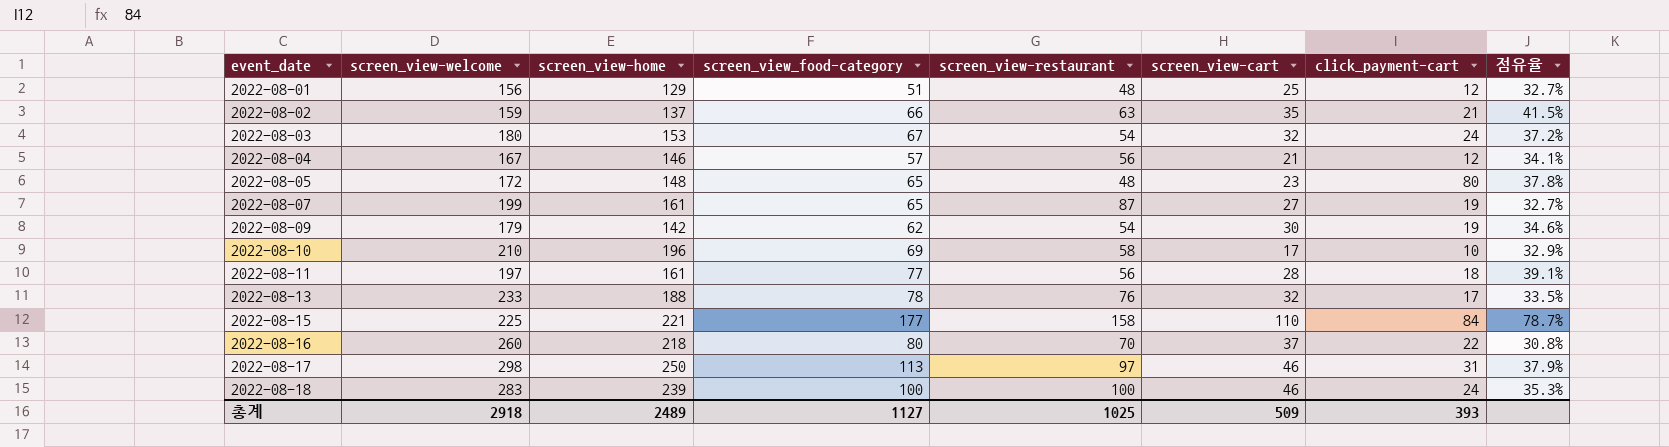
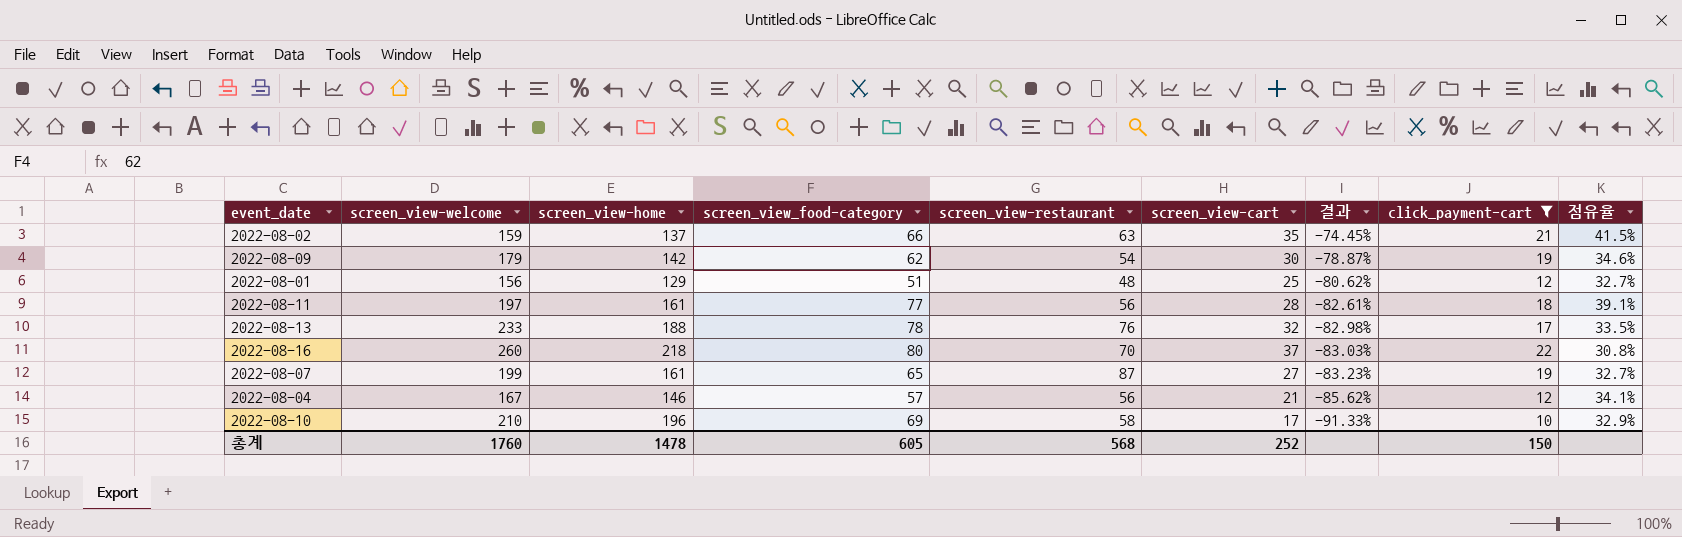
filter: none -> click_payment-cart <= 22
row order: event_date ascending -> 결과 descending
column 결과 | formula: none -> ([screen_view-cart] - [screen_view-home]) / [screen_view-home]
총계 | screen_view-welcome: 2918 -> 1760
총계 | screen_view-home: 2489 -> 1478
총계 | screen_view_food-category: 1127 -> 605
총계 | screen_view-restaurant: 1025 -> 568
총계 | screen_view-cart: 509 -> 252
총계 | click_payment-cart: 393 -> 150

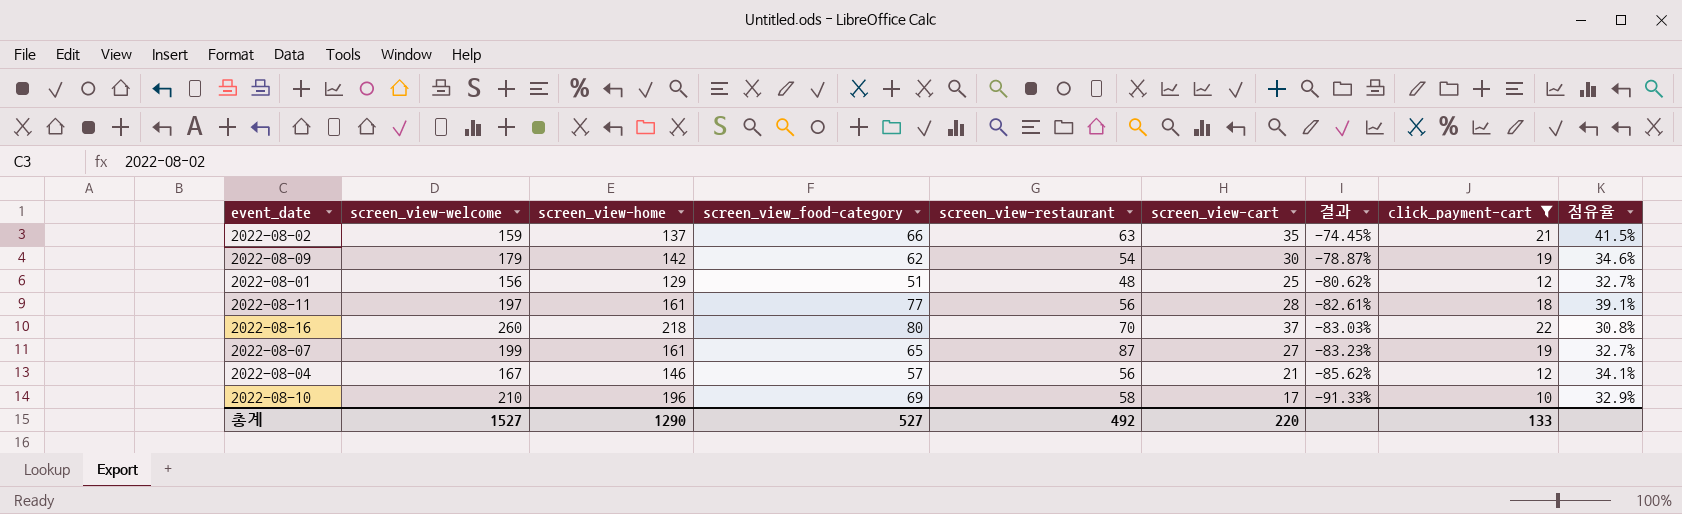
row 2022-08-13: 233 | 188 | 78 | 76 | 32 | -82.98% | 17 | 33.5% -> none
총계 | screen_view-welcome: 1760 -> 1527
총계 | screen_view-home: 1478 -> 1290
총계 | screen_view_food-category: 605 -> 527
총계 | screen_view-restaurant: 568 -> 492
총계 | screen_view-cart: 252 -> 220
총계 | click_payment-cart: 150 -> 133

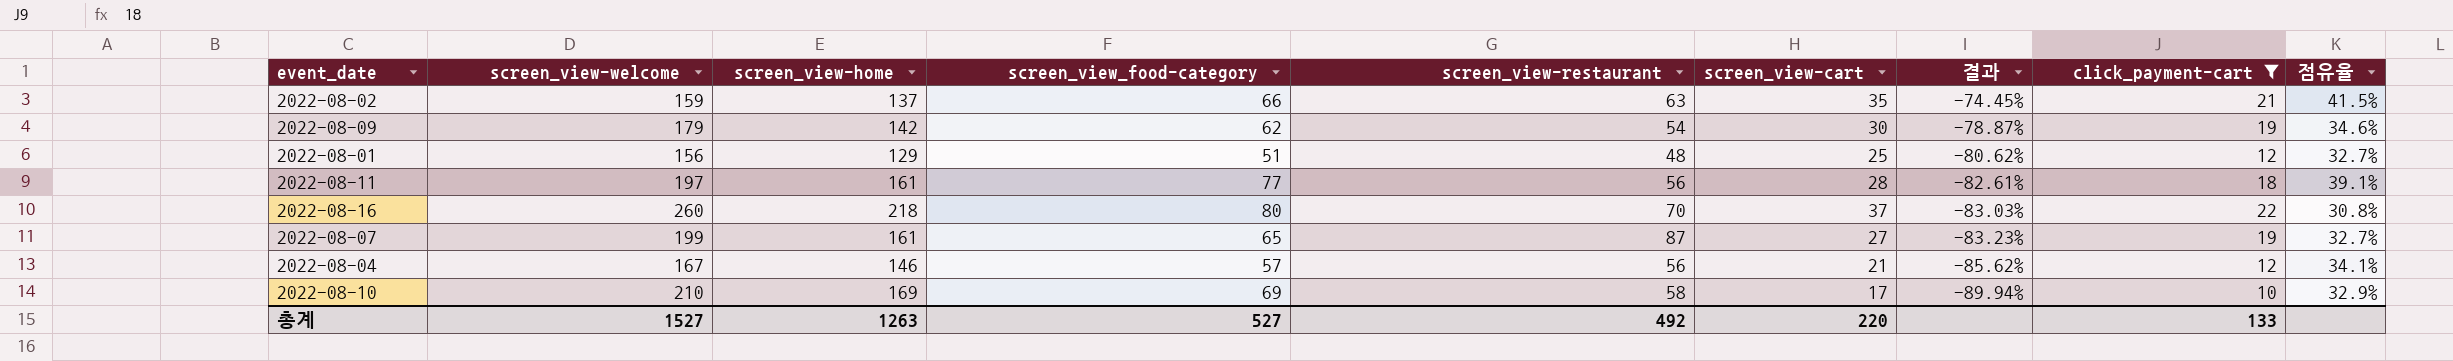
2022-08-10 | screen_view-home: 196 -> 169
2022-08-10 | 결과: -91.33% -> -89.94%
총계 | screen_view-home: 1290 -> 1263

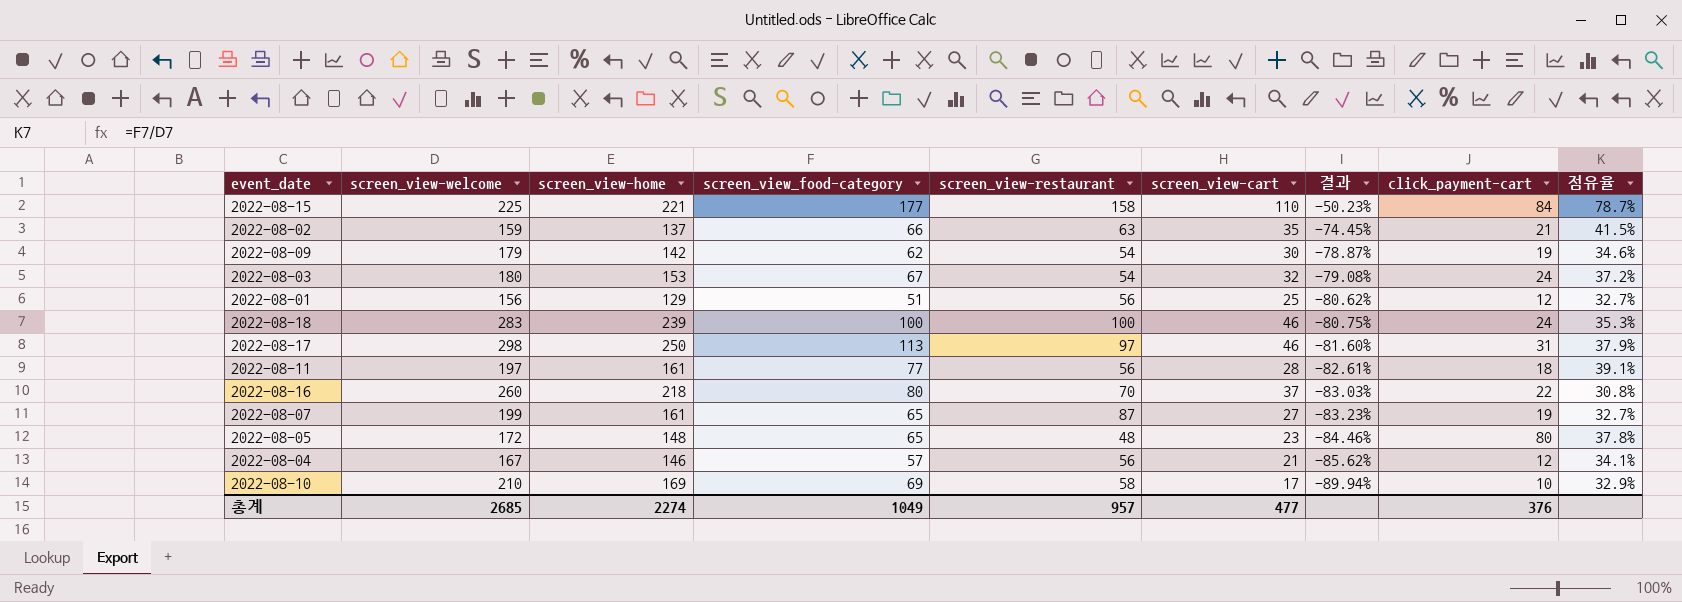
filter: click_payment-cart <= 22 -> none
2022-08-01 | screen_view-restaurant: 48 -> 56
총계 | screen_view-welcome: 1527 -> 2685
총계 | screen_view-home: 1263 -> 2274
총계 | screen_view_food-category: 527 -> 1049
총계 | screen_view-restaurant: 492 -> 957
총계 | screen_view-cart: 220 -> 477
총계 | click_payment-cart: 133 -> 376

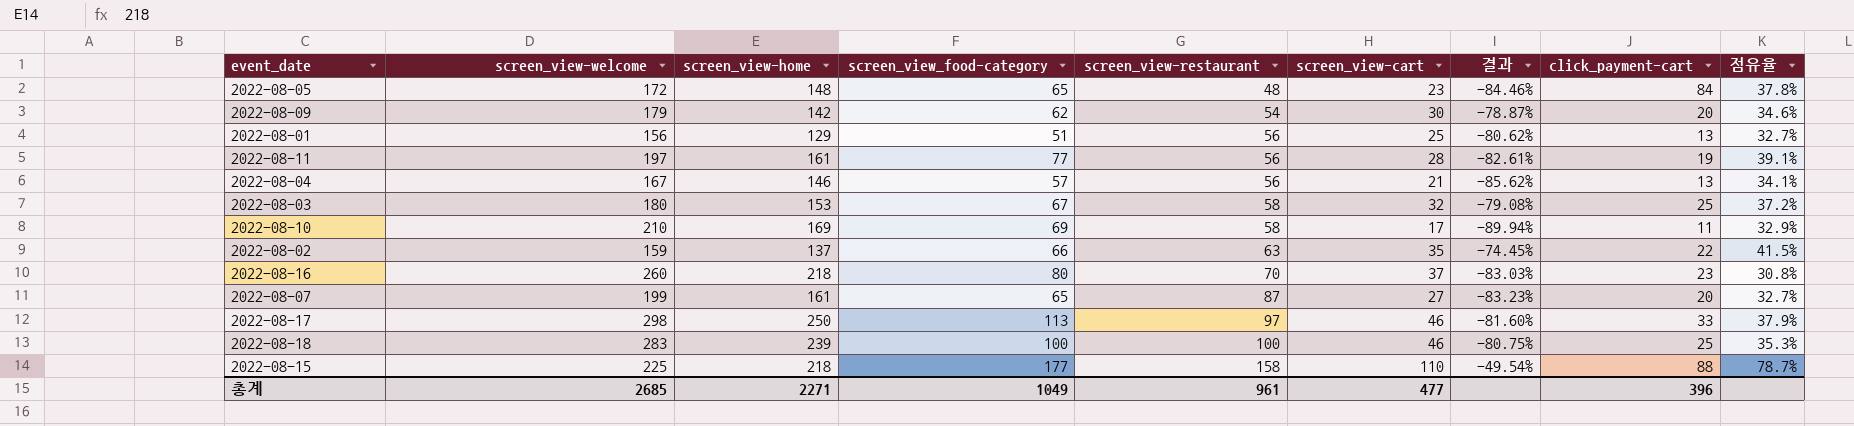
row order: 결과 descending -> screen_view-restaurant ascending
2022-08-05 | click_payment-cart: 80 -> 84
2022-08-09 | click_payment-cart: 19 -> 20
2022-08-01 | click_payment-cart: 12 -> 13
2022-08-11 | click_payment-cart: 18 -> 19
2022-08-04 | click_payment-cart: 12 -> 13
2022-08-03 | screen_view-restaurant: 54 -> 58
2022-08-03 | click_payment-cart: 24 -> 25
2022-08-10 | click_payment-cart: 10 -> 11
2022-08-02 | click_payment-cart: 21 -> 22
2022-08-16 | click_payment-cart: 22 -> 23
2022-08-07 | click_payment-cart: 19 -> 20
2022-08-17 | click_payment-cart: 31 -> 33
2022-08-18 | click_payment-cart: 24 -> 25
2022-08-15 | screen_view-home: 221 -> 218
2022-08-15 | 결과: -50.23% -> -49.54%
2022-08-15 | click_payment-cart: 84 -> 88
총계 | screen_view-home: 2274 -> 2271
총계 | screen_view-restaurant: 957 -> 961
총계 | click_payment-cart: 376 -> 396

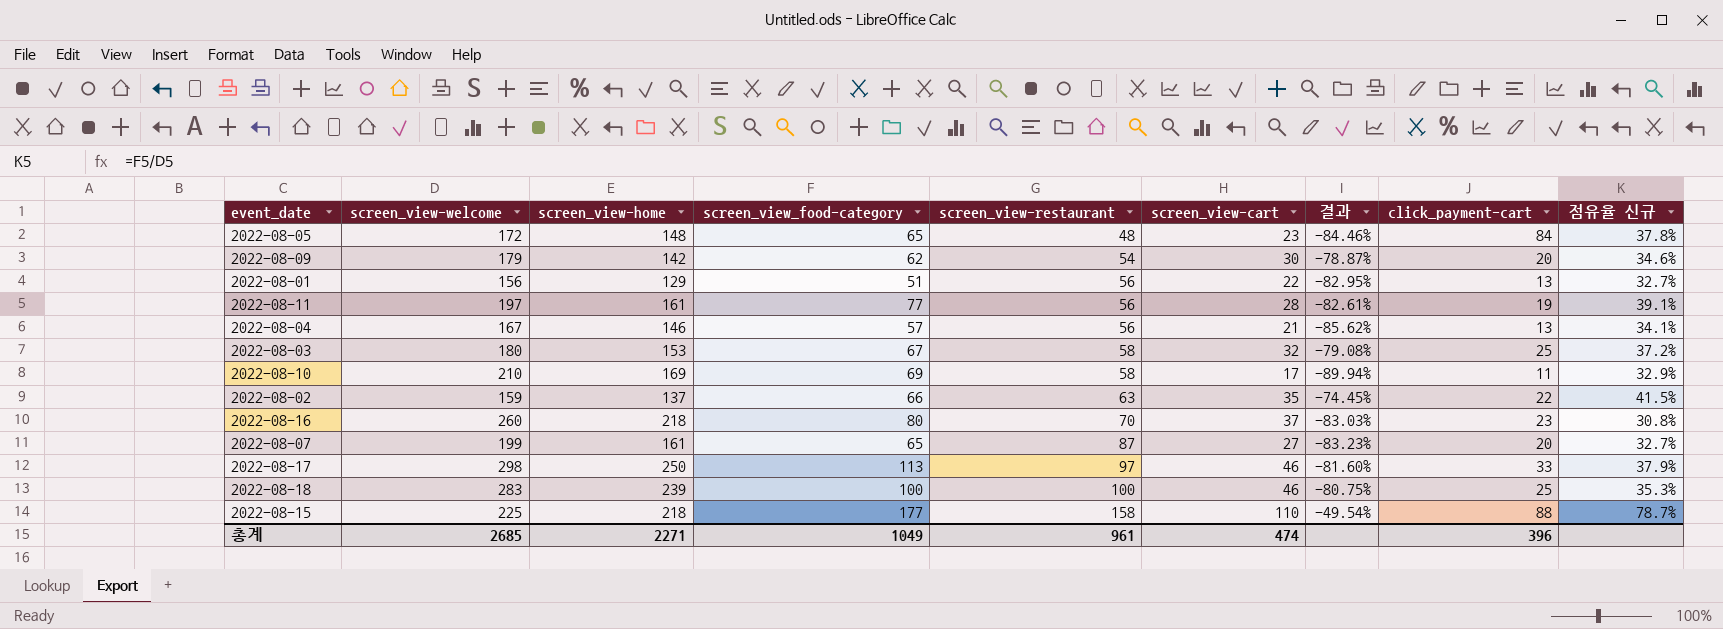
column name: 점유율 -> 점유율 신규
2022-08-01 | screen_view-cart: 25 -> 22
2022-08-01 | 결과: -80.62% -> -82.95%
총계 | screen_view-cart: 477 -> 474

